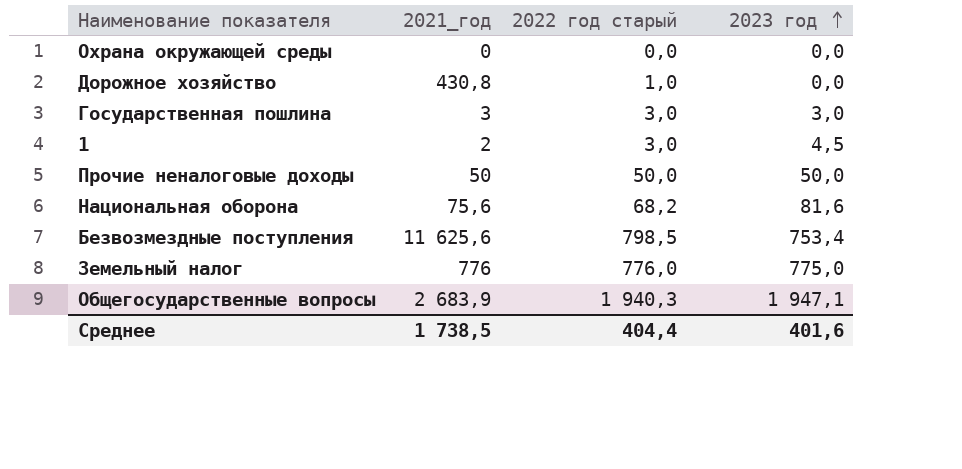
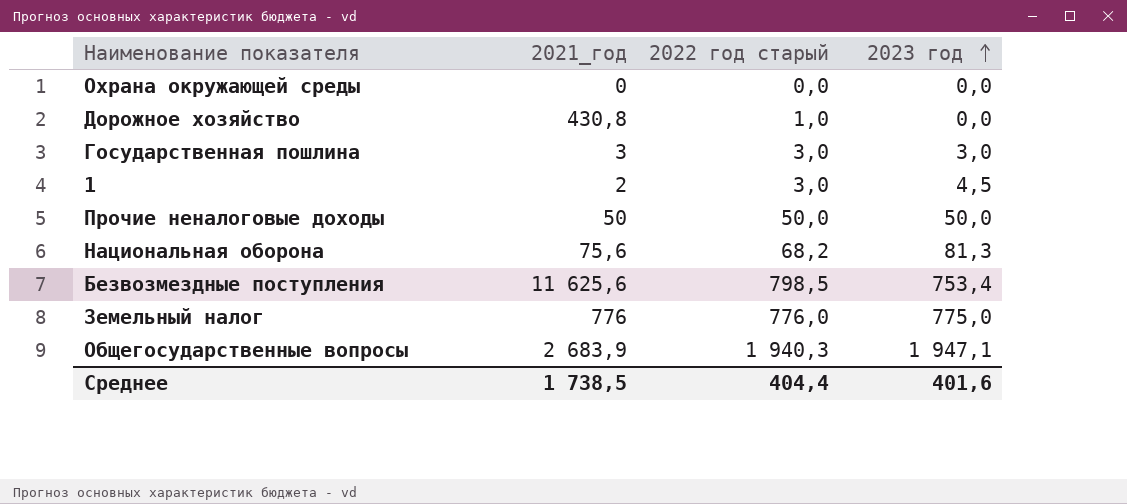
Национальная оборона | 2023 год: 81,6 -> 81,3

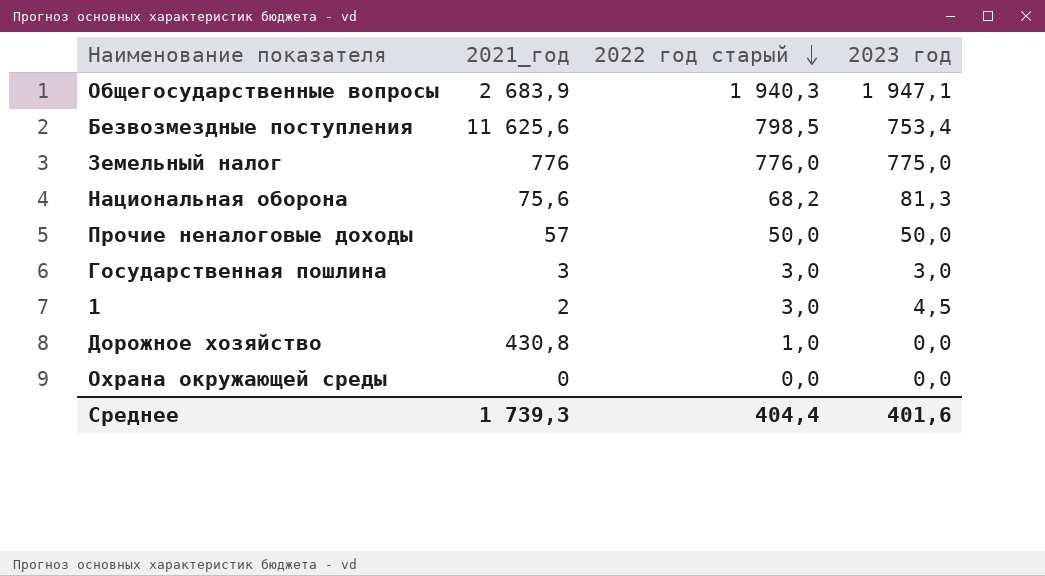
row order: 2023 год ascending -> 2022 год старый descending
Прочие неналоговые доходы | 2021_год: 50 -> 57
Среднее | 2021_год: 1 738,5 -> 1 739,3

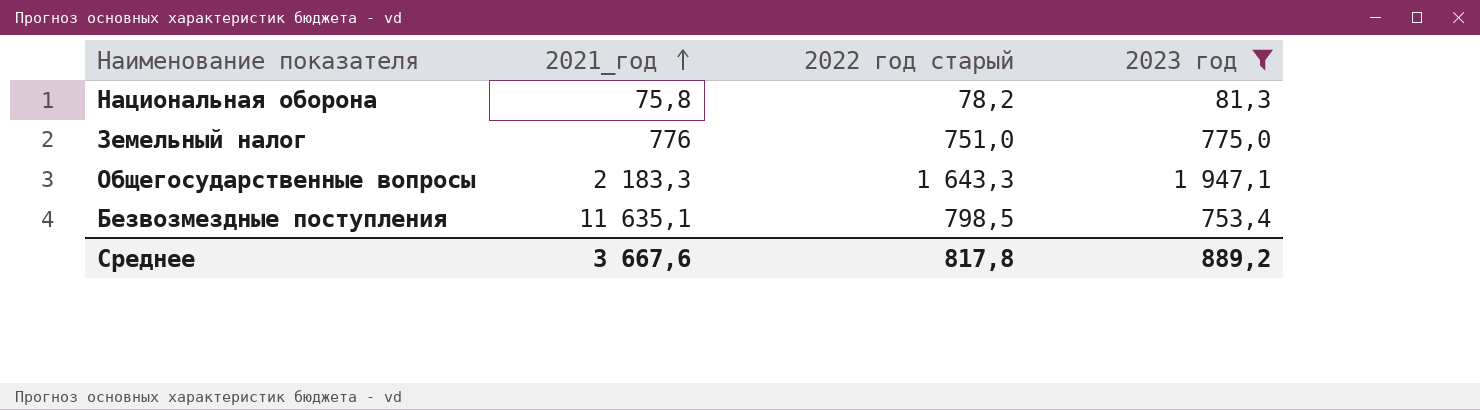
filter: none -> 2023 год >= 81,3
row order: 2022 год старый descending -> 2021_год ascending
Национальная оборона | 2021_год: 75,6 -> 75,8
Национальная оборона | 2022 год старый: 68,2 -> 78,2
Земельный налог | 2022 год старый: 776,0 -> 751,0
Общегосударственные вопросы | 2021_год: 2 683,9 -> 2 183,3
Общегосударственные вопросы | 2022 год старый: 1 940,3 -> 1 643,3
Безвозмездные поступления | 2021_год: 11 625,6 -> 11 635,1
Среднее | 2021_год: 1 739,3 -> 3 667,6
Среднее | 2022 год старый: 404,4 -> 817,8
Среднее | 2023 год: 401,6 -> 889,2

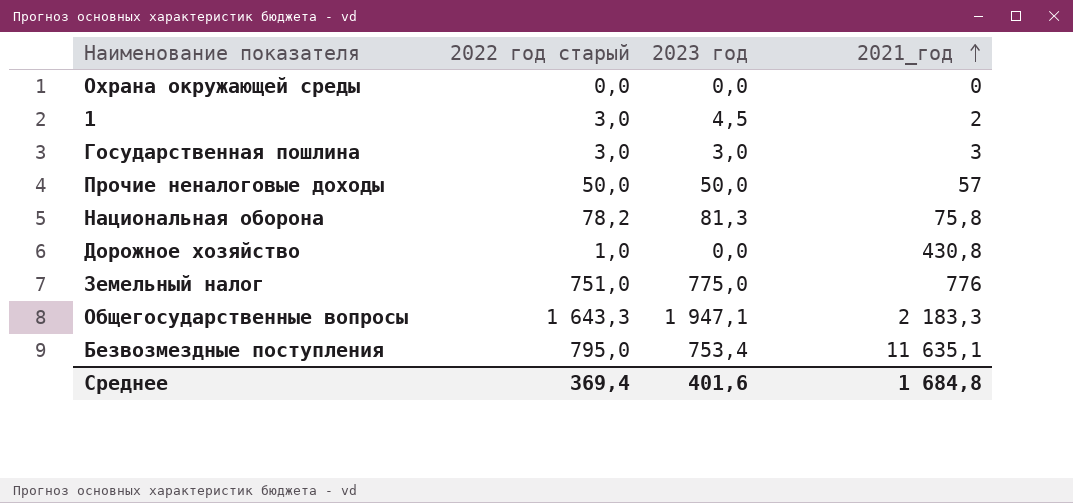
filter: 2023 год >= 81,3 -> none
column 2021_год | position: 2 -> 4
Безвозмездные поступления | 2022 год старый: 798,5 -> 795,0
Среднее | 2022 год старый: 817,8 -> 369,4
Среднее | 2023 год: 889,2 -> 401,6
Среднее | 2021_год: 3 667,6 -> 1 684,8

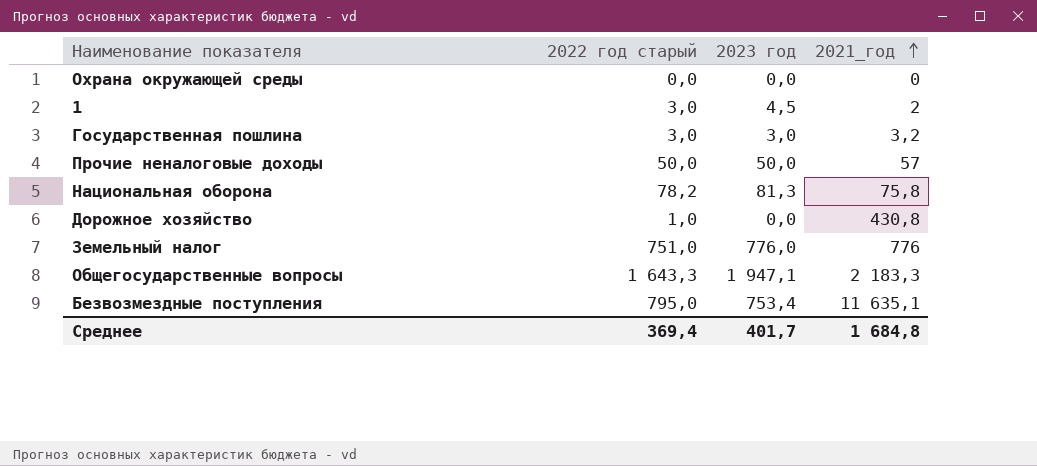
Государственная пошлина | 2021_год: 3 -> 3,2
Земельный налог | 2023 год: 775,0 -> 776,0
Среднее | 2023 год: 401,6 -> 401,7

